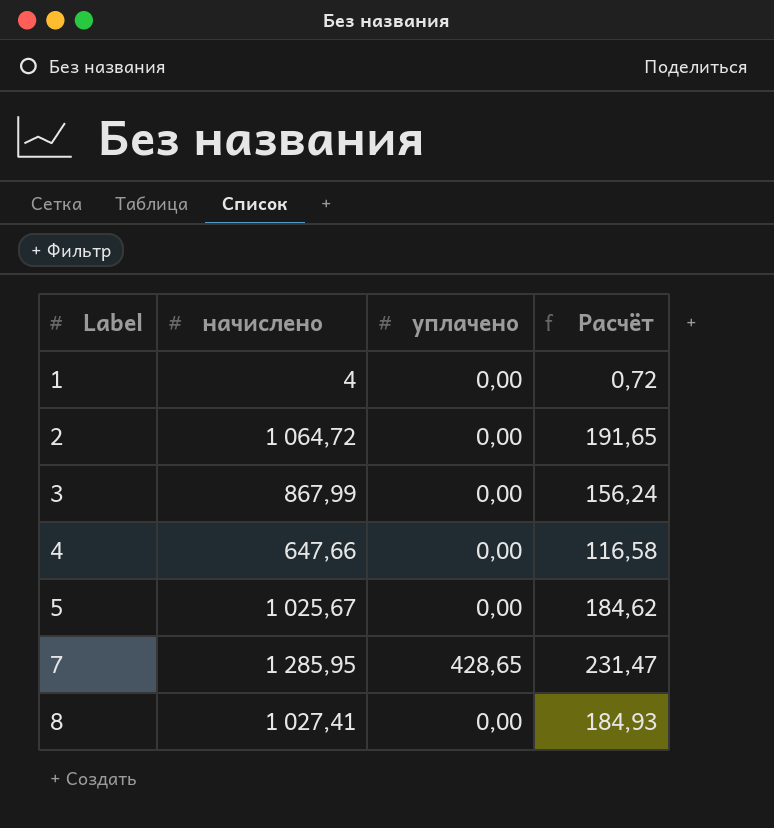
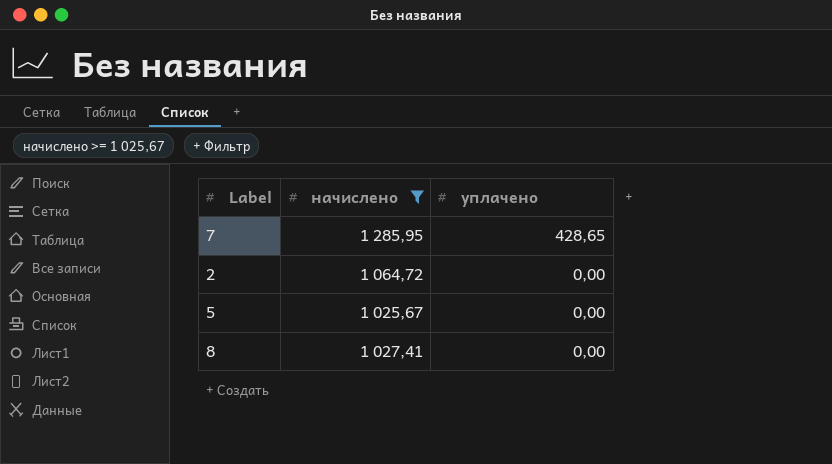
filter: none -> начислено >= 1 025,67
row order: Label ascending -> уплачено descending
column Расчёт | formula: [начислено] * 0,18 -> none

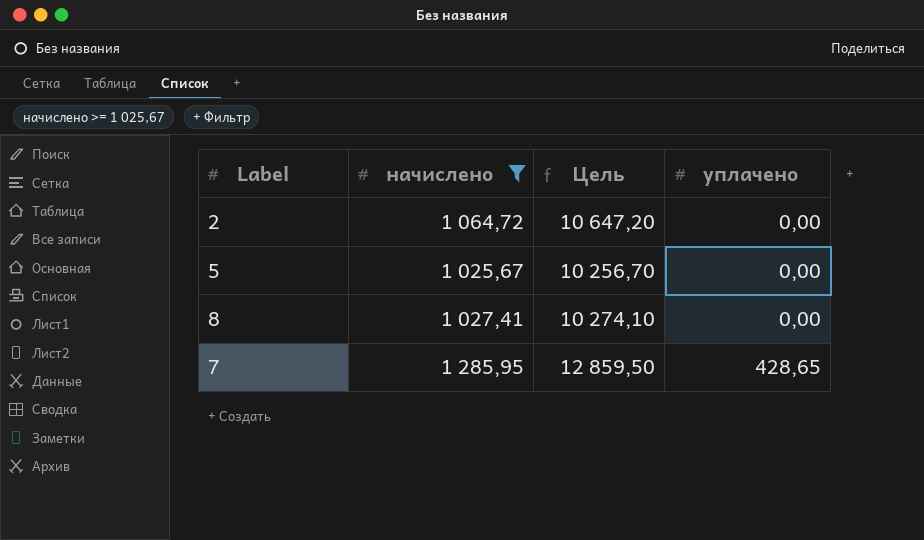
row order: уплачено descending -> уплачено ascending
column Цель | formula: none -> [начислено] * 10

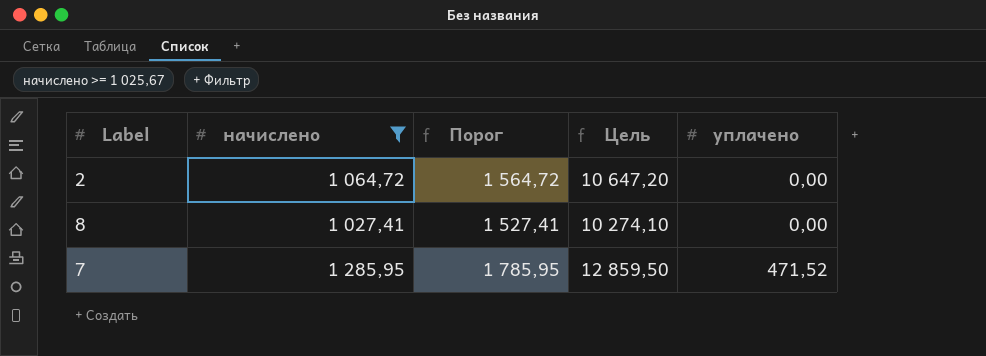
column Порог | formula: none -> [начислено] + 500
row 5: 1 025,67 | 10 256,70 | 0,00 -> none
7 | уплачено: 428,65 -> 471,52

